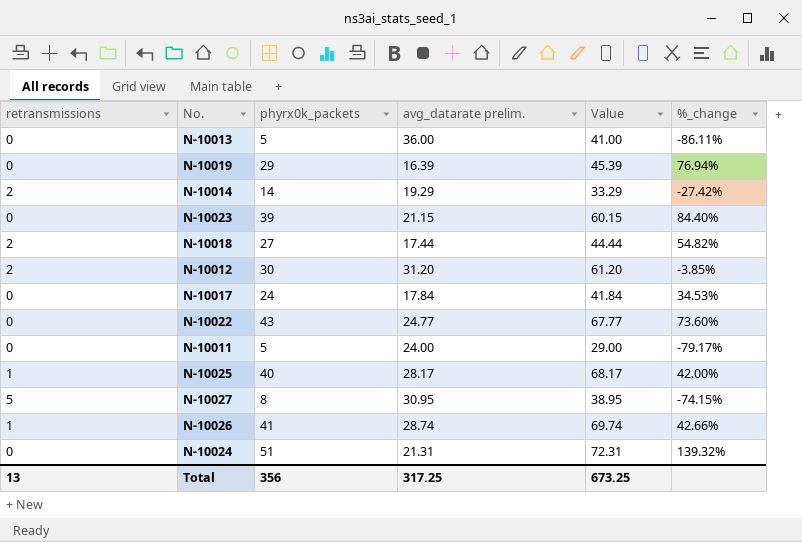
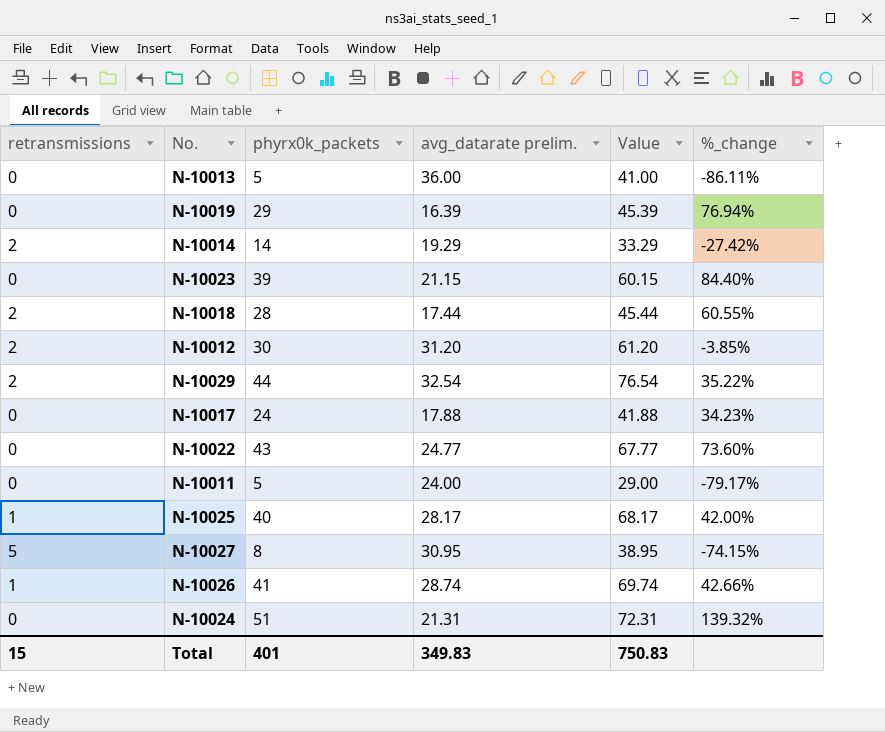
N-10018 | phyrx0k_packets: 27 -> 28
N-10018 | Value: 44.44 -> 45.44
N-10018 | %_change: 54.82% -> 60.55%
row N-10029: none -> 2 | 44 | 32.54 | 76.54 | 35.22%
N-10017 | avg_datarate prelim.: 17.84 -> 17.88
N-10017 | Value: 41.84 -> 41.88
N-10017 | %_change: 34.53% -> 34.23%
Total | retransmissions: 13 -> 15
Total | phyrx0k_packets: 356 -> 401
Total | avg_datarate prelim.: 317.25 -> 349.83
Total | Value: 673.25 -> 750.83

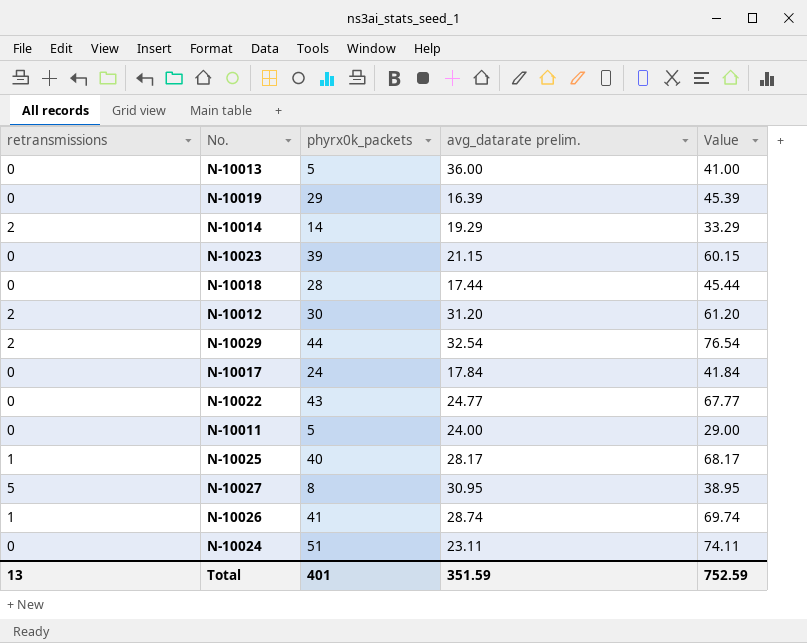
column %_change | formula: ([phyrx0k_packets] - [avg_datarate prelim.]) / [avg_datarate prelim.] -> none
N-10018 | retransmissions: 2 -> 0
N-10017 | avg_datarate prelim.: 17.88 -> 17.84
N-10017 | Value: 41.88 -> 41.84
N-10024 | avg_datarate prelim.: 21.31 -> 23.11
N-10024 | Value: 72.31 -> 74.11
Total | retransmissions: 15 -> 13
Total | avg_datarate prelim.: 349.83 -> 351.59
Total | Value: 750.83 -> 752.59

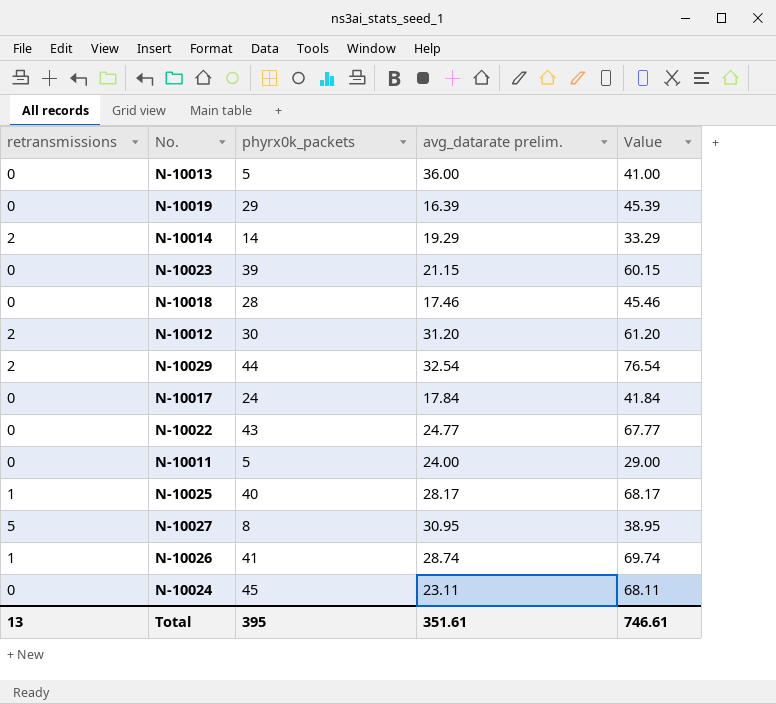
N-10018 | avg_datarate prelim.: 17.44 -> 17.46
N-10018 | Value: 45.44 -> 45.46
N-10024 | phyrx0k_packets: 51 -> 45
N-10024 | Value: 74.11 -> 68.11
Total | phyrx0k_packets: 401 -> 395
Total | avg_datarate prelim.: 351.59 -> 351.61
Total | Value: 752.59 -> 746.61

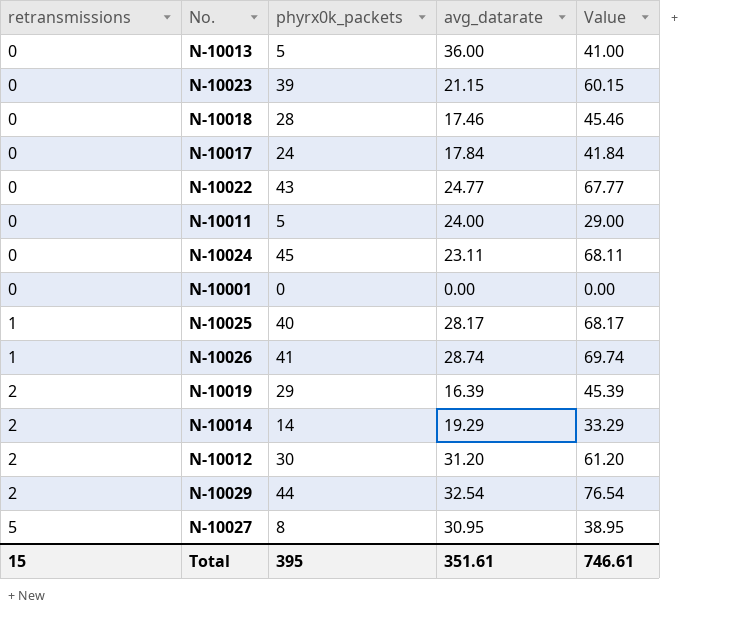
row order: none -> retransmissions ascending
column name: avg_datarate prelim. -> avg_datarate
row N-10001: none -> 0 | 0 | 0.00 | 0.00
N-10019 | retransmissions: 0 -> 2
Total | retransmissions: 13 -> 15

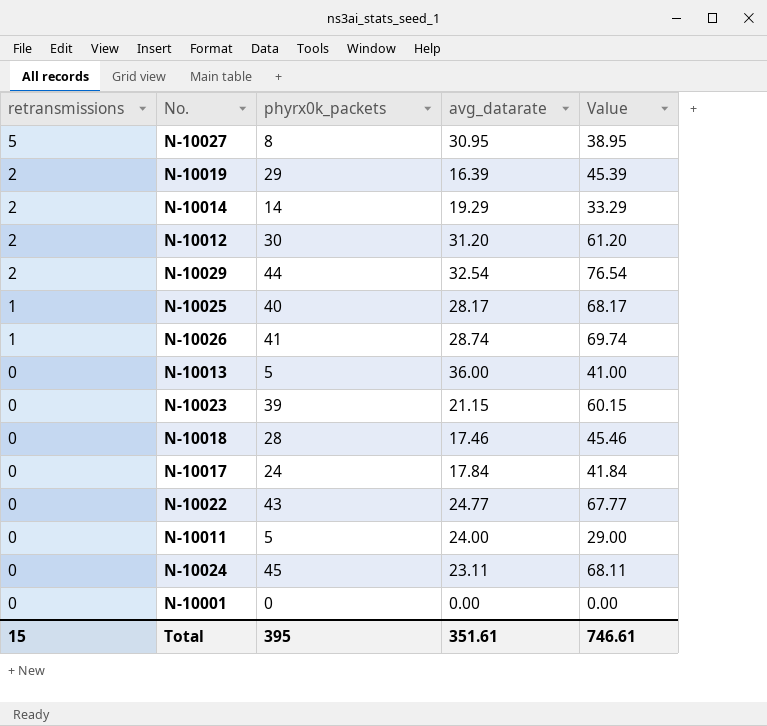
row order: retransmissions ascending -> retransmissions descending

